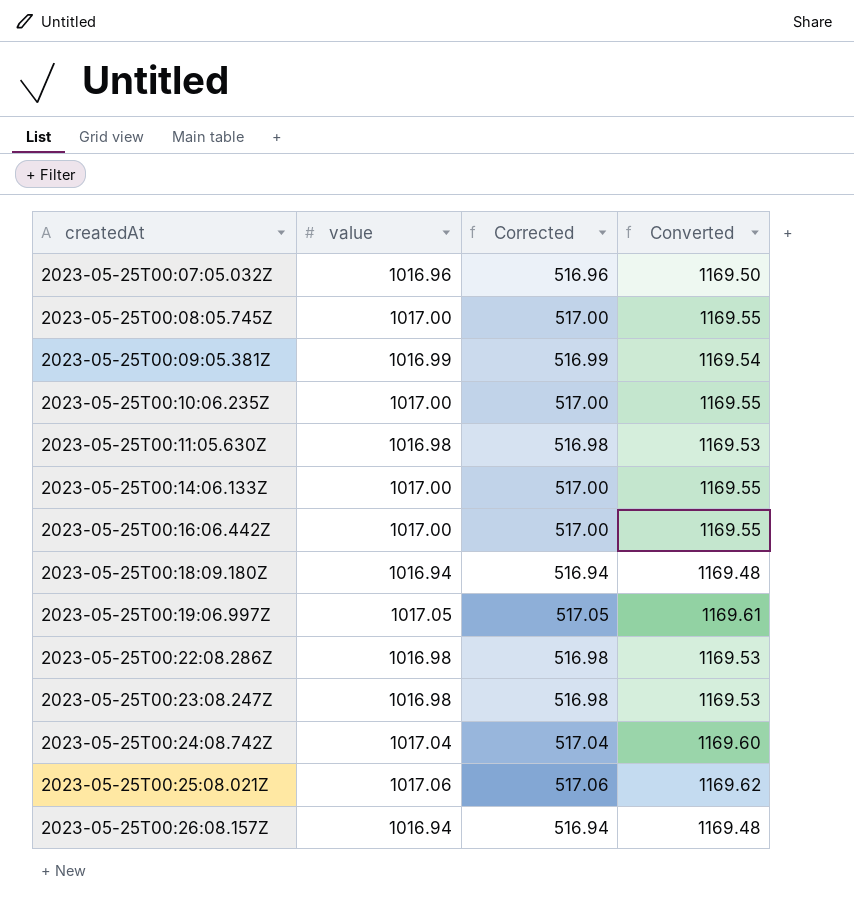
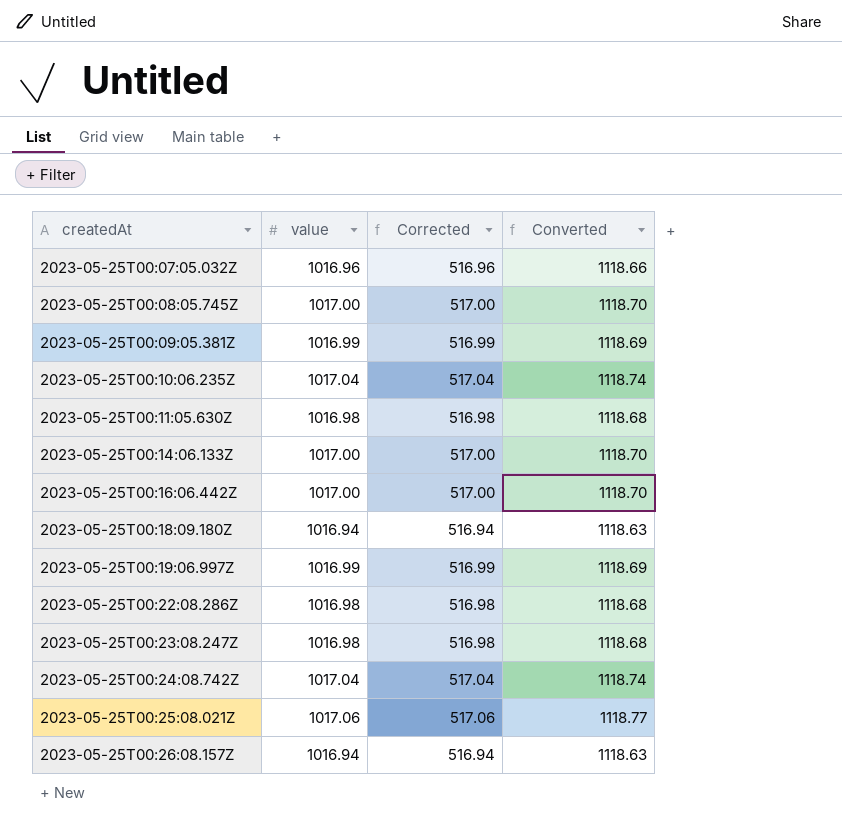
column Converted | formula: [value] * 1.15 -> [value] * 1.1
2023-05-25T00:10:06.235Z | value: 1017.00 -> 1017.04
2023-05-25T00:10:06.235Z | Corrected: 517.00 -> 517.04
2023-05-25T00:19:06.997Z | value: 1017.05 -> 1016.99
2023-05-25T00:19:06.997Z | Corrected: 517.05 -> 516.99

